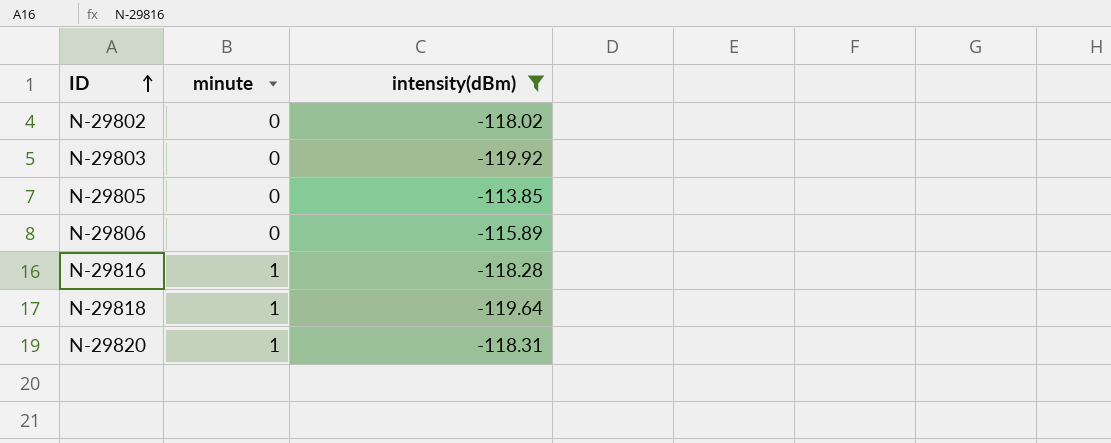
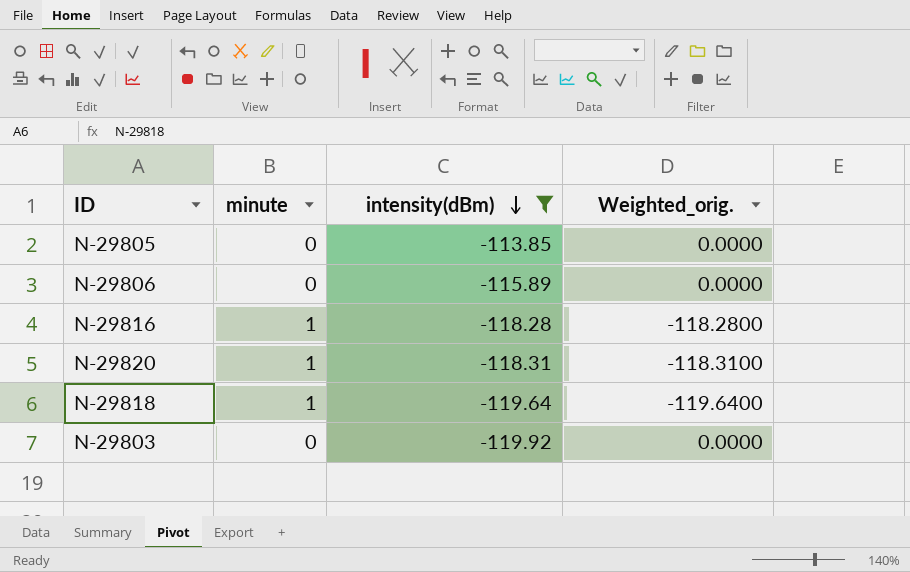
row order: ID ascending -> intensity(dBm) descending
column Weighted_orig. | formula: none -> [minute] * [intensity(dBm)]
row N-29802: 0 | -118.02 -> none

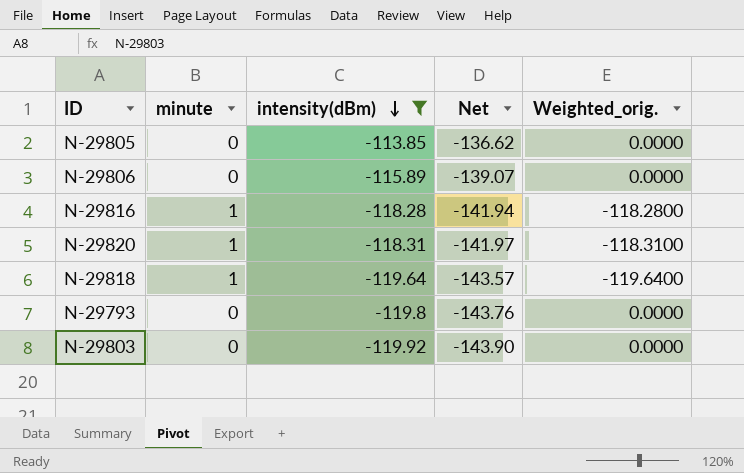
column Net | formula: none -> [intensity(dBm)] * 1.2
row N-29793: none -> 0 | -119.8 | -143.76 | 0.0000

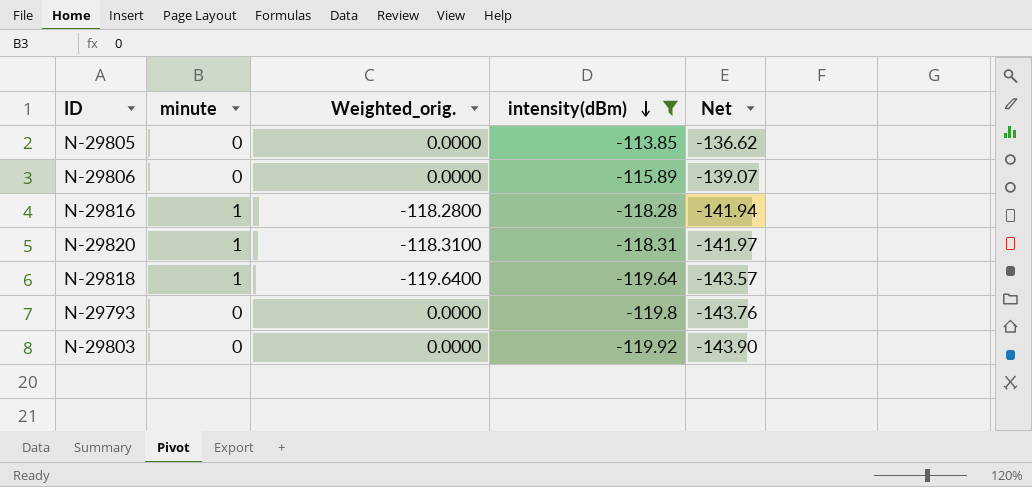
column Weighted_orig. | position: 5 -> 3

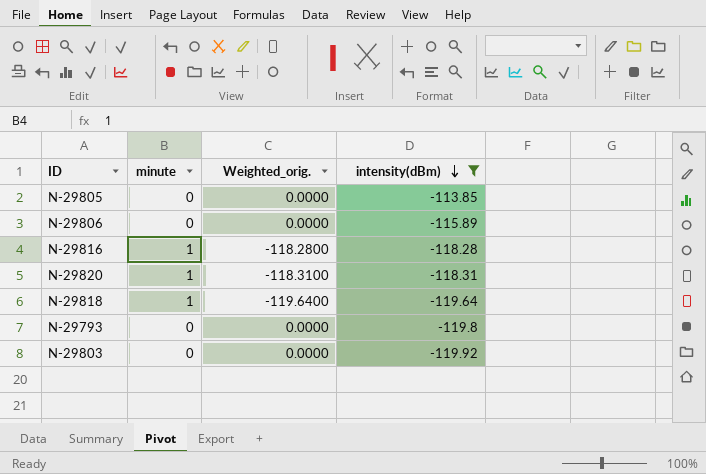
column Net | formula: [intensity(dBm)] * 1.2 -> none

